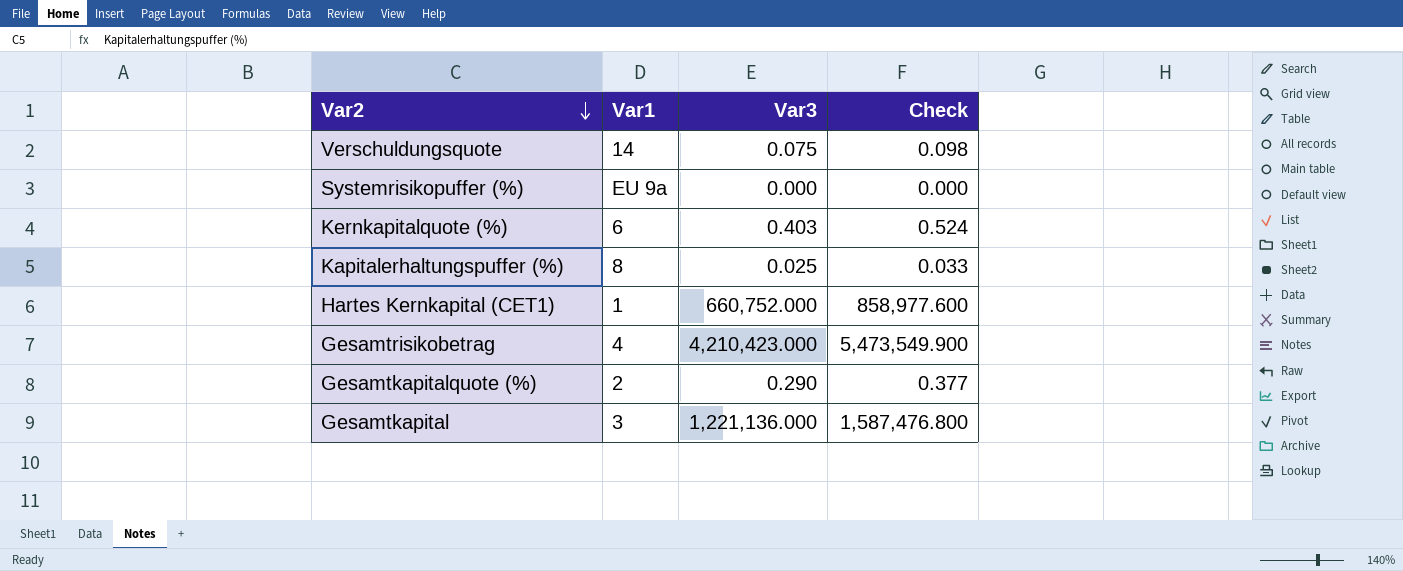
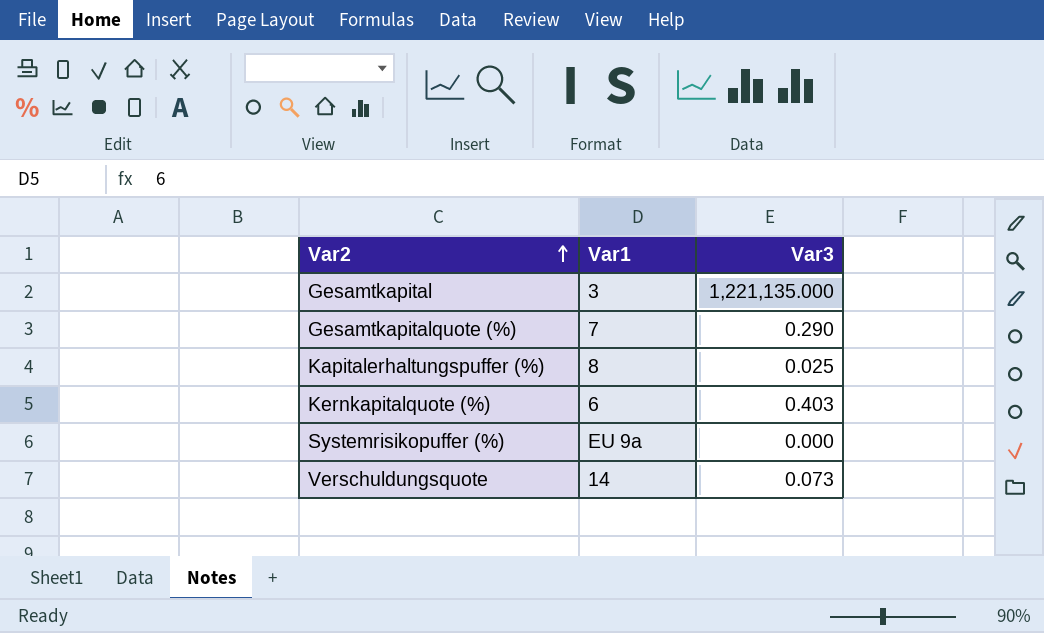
row order: Var2 descending -> Var2 ascending
column Check | formula: [Var3] * 1.3 -> none
row Hartes Kernkapital (CET1): 1 | 660,752.000 | 858,977.600 -> none
row Gesamtrisikobetrag: 4 | 4,210,423.000 | 5,473,549.900 -> none
Gesamtkapital | Var3: 1,221,136.000 -> 1,221,135.000
Gesamtkapitalquote (%) | Var1: 2 -> 7
Verschuldungsquote | Var3: 0.075 -> 0.073

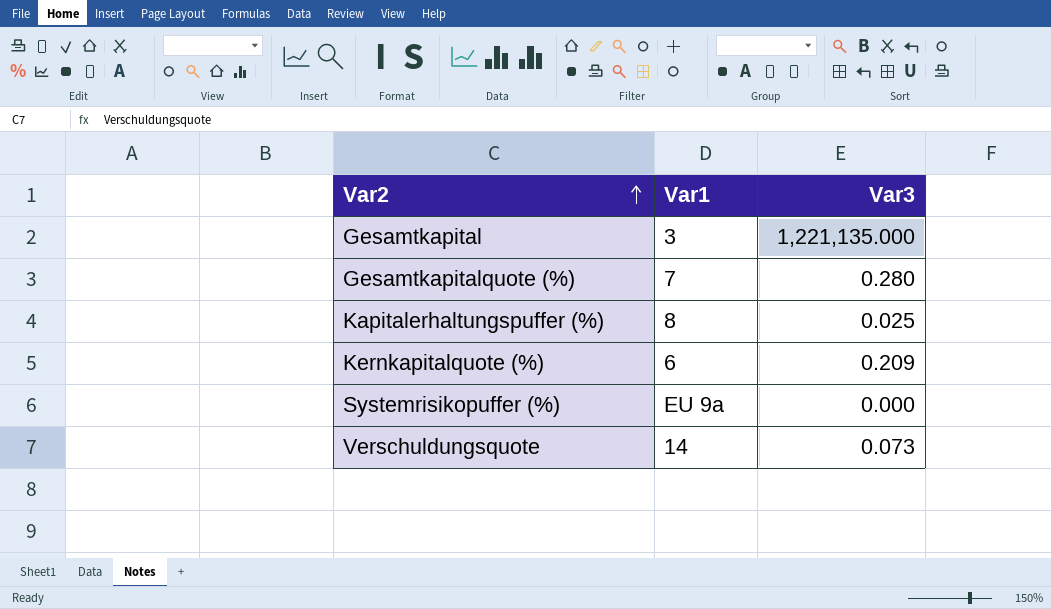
Gesamtkapitalquote (%) | Var3: 0.290 -> 0.280
Kernkapitalquote (%) | Var3: 0.403 -> 0.209

